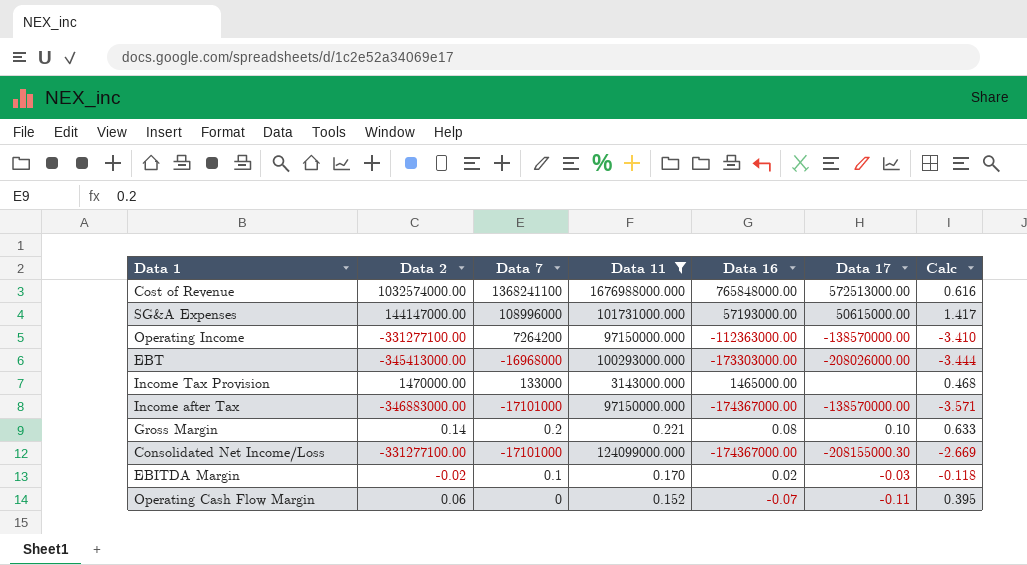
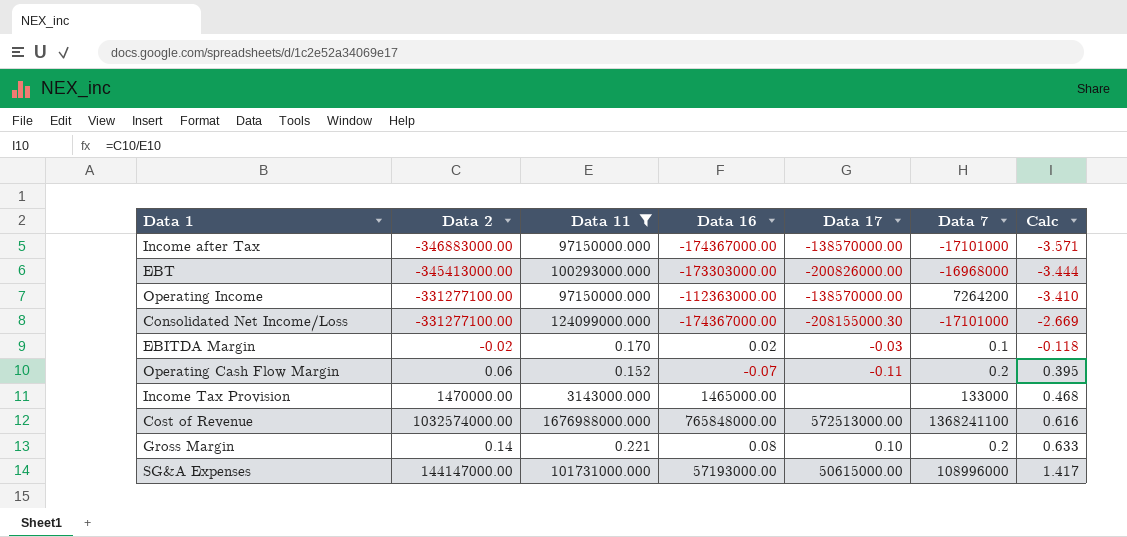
row order: none -> Calc ascending
column Data 7 | position: 3 -> 6
EBT | Data 17: -208026000.00 -> -200826000.00
Operating Cash Flow Margin | Data 7: 0 -> 0.2

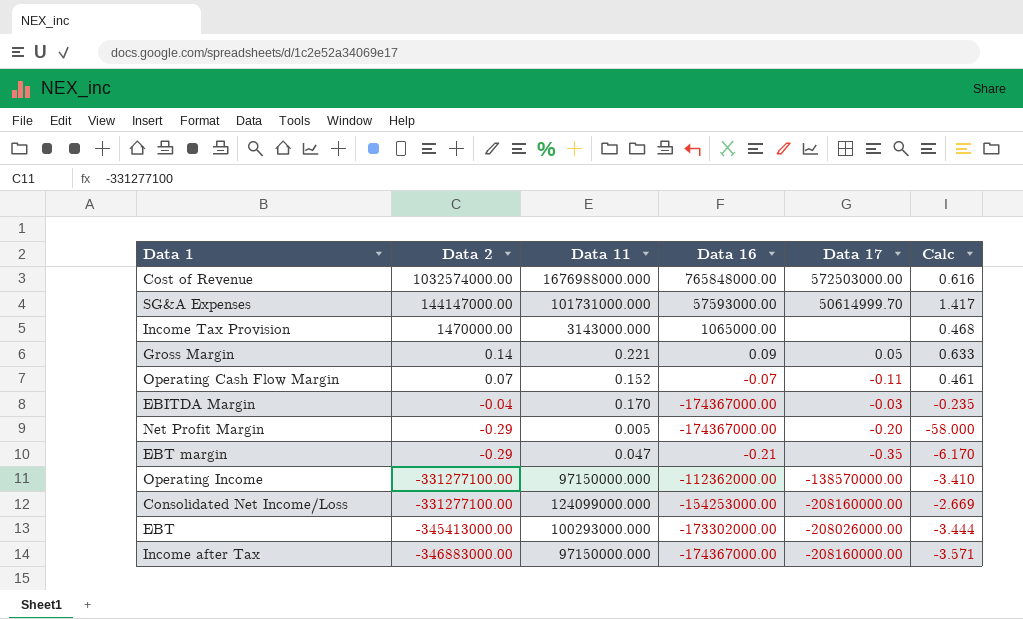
filter: Data 11 >= 0.152 -> none
row order: Calc ascending -> Data 2 descending
column Data 7 | position: 6 -> none
Cost of Revenue | Data 17: 572513000.00 -> 572503000.00
SG&A Expenses | Data 16: 57193000.00 -> 57593000.00
SG&A Expenses | Data 17: 50615000.00 -> 50614999.70
Income Tax Provision | Data 16: 1465000.00 -> 1065000.00
Gross Margin | Data 16: 0.08 -> 0.09
Gross Margin | Data 17: 0.10 -> 0.05
Operating Cash Flow Margin | Data 2: 0.06 -> 0.07
Operating Cash Flow Margin | Calc: 0.395 -> 0.461
EBITDA Margin | Data 2: -0.02 -> -0.04
EBITDA Margin | Data 16: 0.02 -> -174367000.00
EBITDA Margin | Calc: -0.118 -> -0.235
Operating Income | Data 16: -112363000.00 -> -112362000.00
Consolidated Net Income/Loss | Data 16: -174367000.00 -> -154253000.00
Consolidated Net Income/Loss | Data 17: -208155000.30 -> -208160000.00
EBT | Data 16: -173303000.00 -> -173302000.00
EBT | Data 17: -200826000.00 -> -208026000.00
Income after Tax | Data 17: -138570000.00 -> -208160000.00

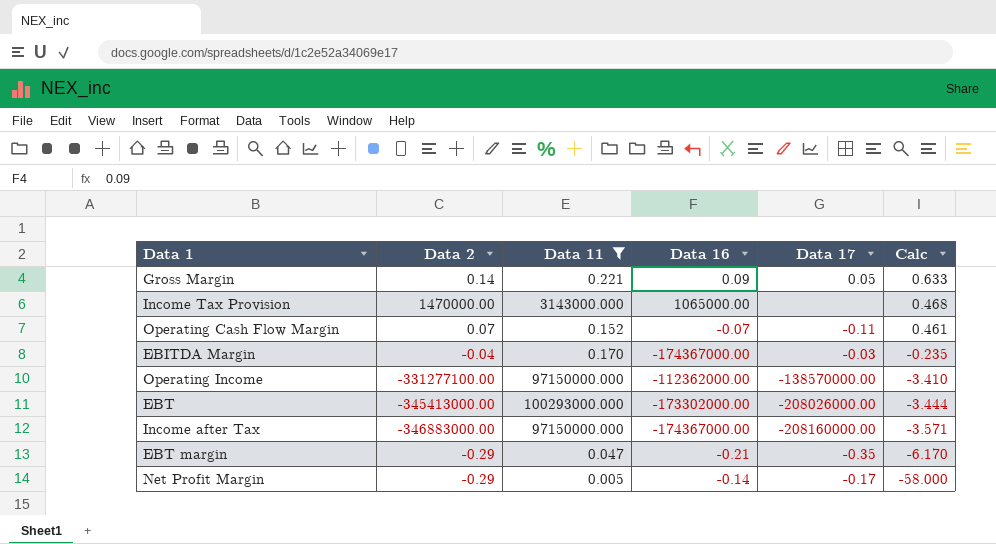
filter: none -> Data 11 <= 100293000.000
row order: Data 2 descending -> Calc descending
Net Profit Margin | Data 16: -174367000.00 -> -0.14
Net Profit Margin | Data 17: -0.20 -> -0.17

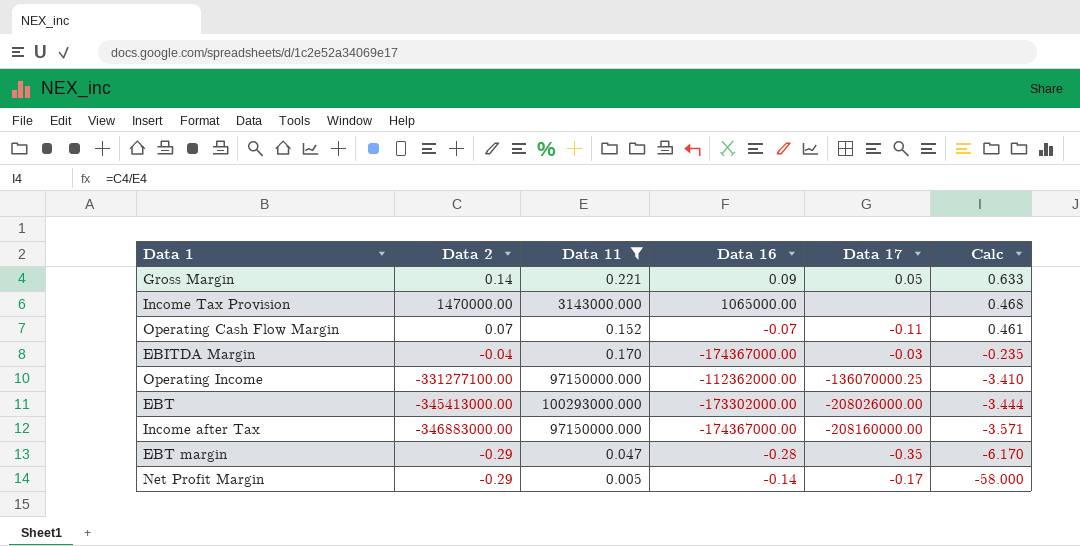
Operating Income | Data 17: -138570000.00 -> -136070000.25
EBT margin | Data 16: -0.21 -> -0.28

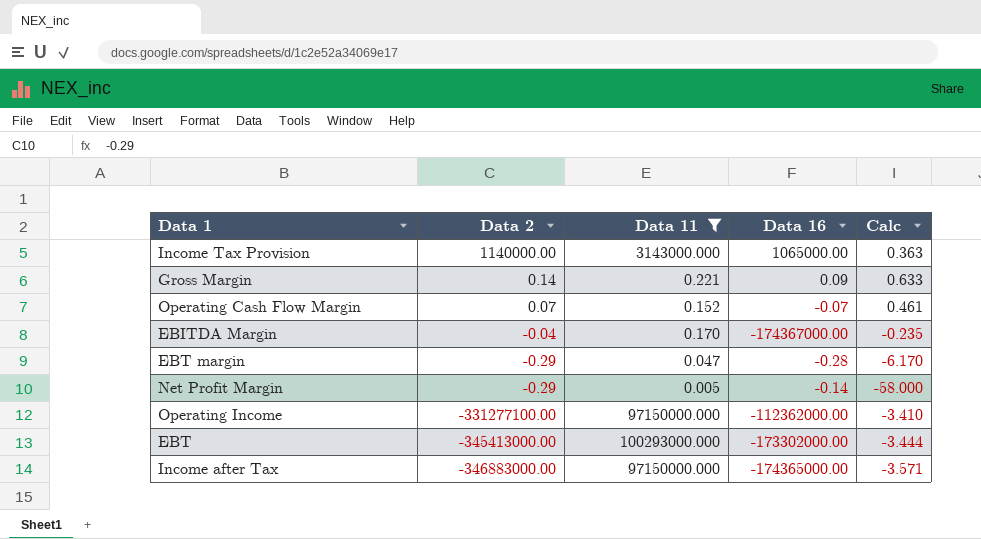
row order: Calc descending -> Data 2 descending
column Data 17 | position: 5 -> none
Income Tax Provision | Data 2: 1470000.00 -> 1140000.00
Income Tax Provision | Calc: 0.468 -> 0.363
Income after Tax | Data 16: -174367000.00 -> -174365000.00

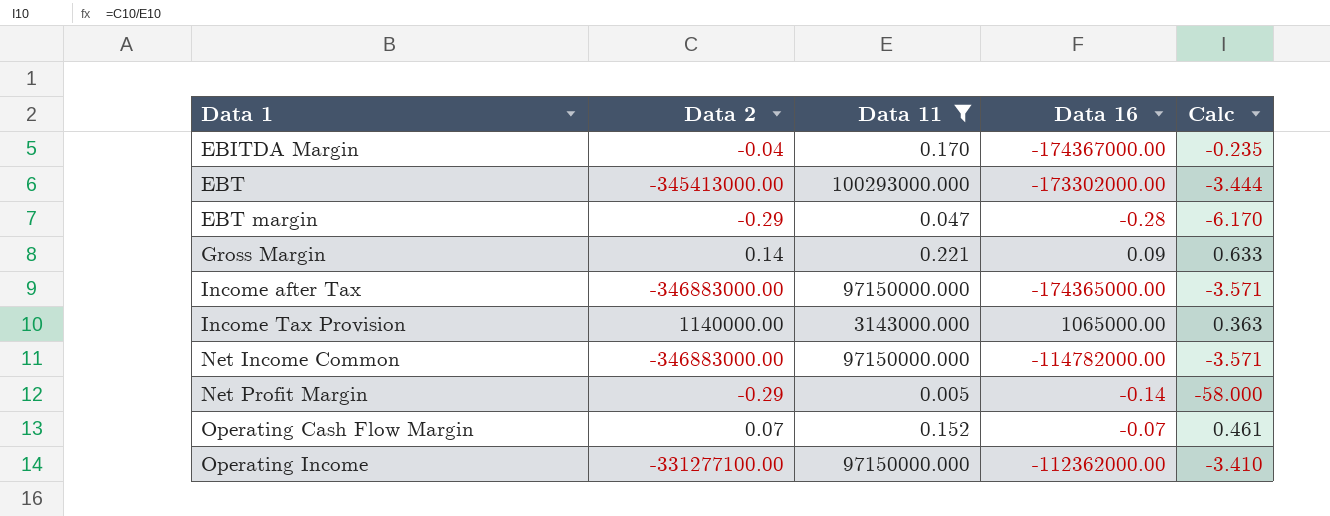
row order: Data 2 descending -> Data 1 ascending
row Net Income Common: none -> -346883000.00 | 97150000.000 | -114782000.00 | -3.571

